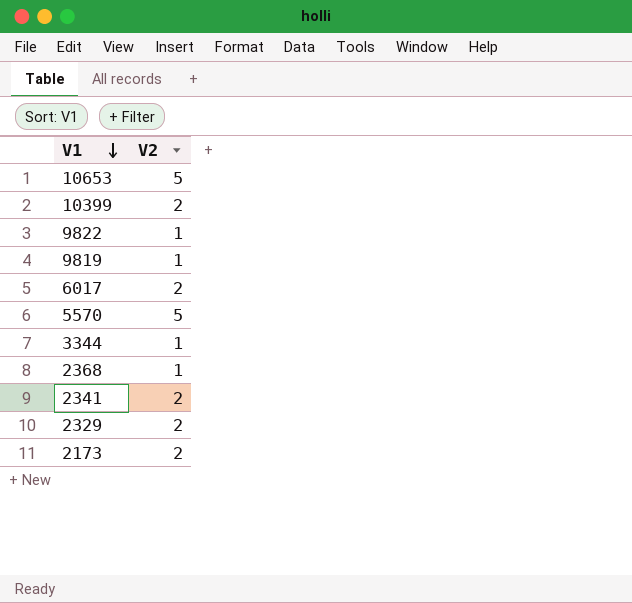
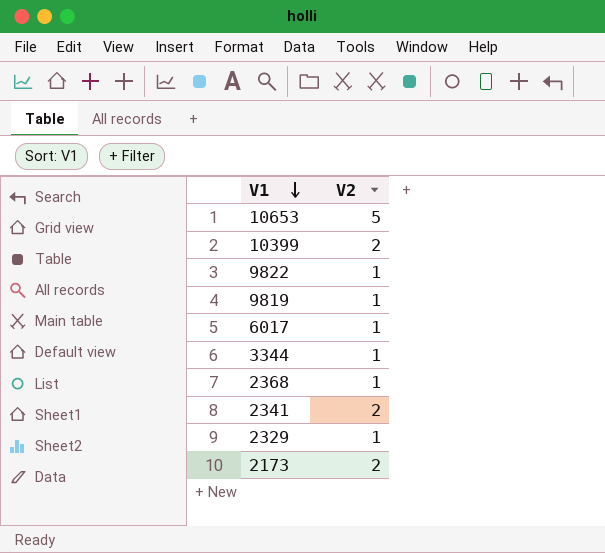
row 5570: 5 -> none
6017 | V2: 2 -> 1
2329 | V2: 2 -> 1

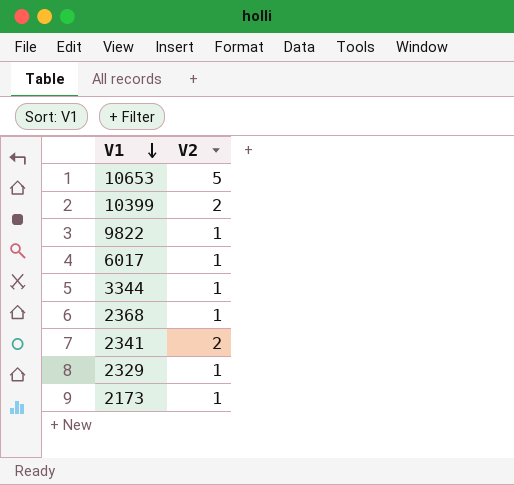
row 9819: 1 -> none
2173 | V2: 2 -> 1

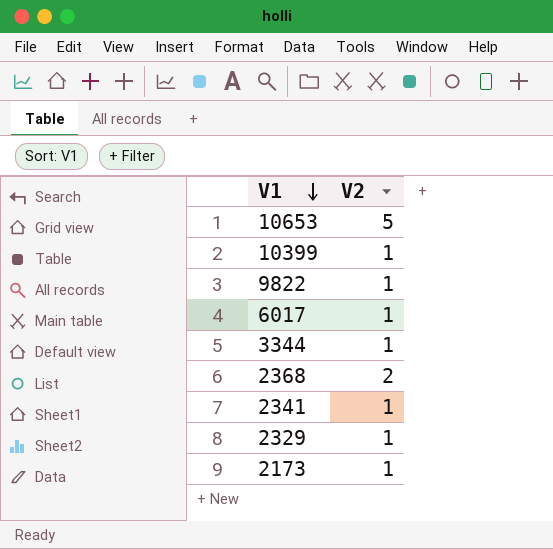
10399 | V2: 2 -> 1
2368 | V2: 1 -> 2
2341 | V2: 2 -> 1

